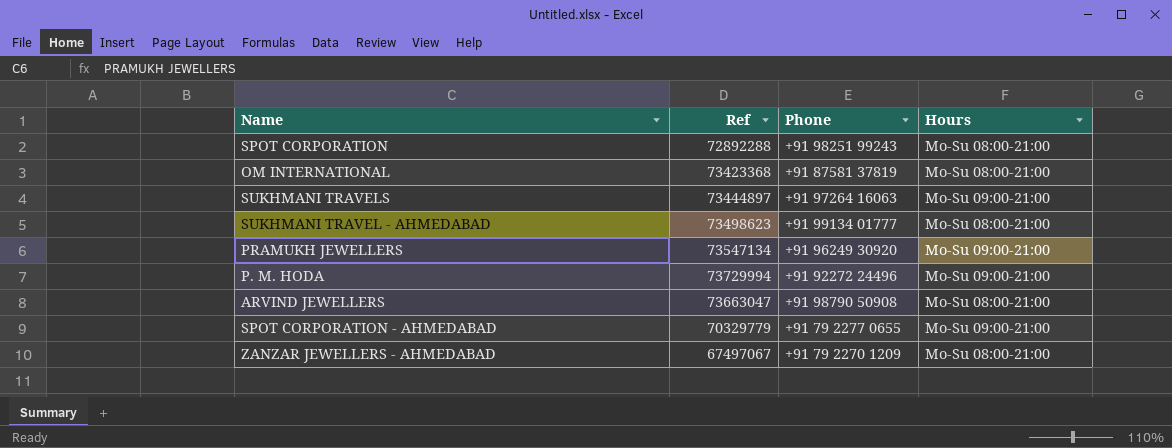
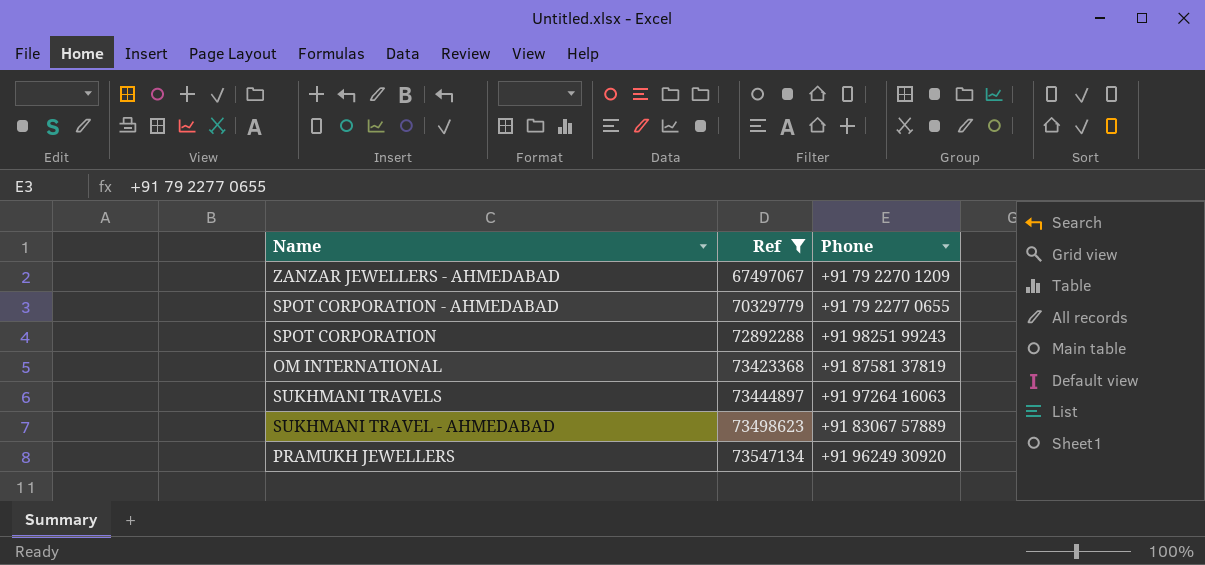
filter: none -> Ref <= 73547134
row order: none -> Ref ascending
column Hours | position: 4 -> none
SUKHMANI TRAVEL - AHMEDABAD | Phone: +91 99134 01777 -> +91 83067 57889

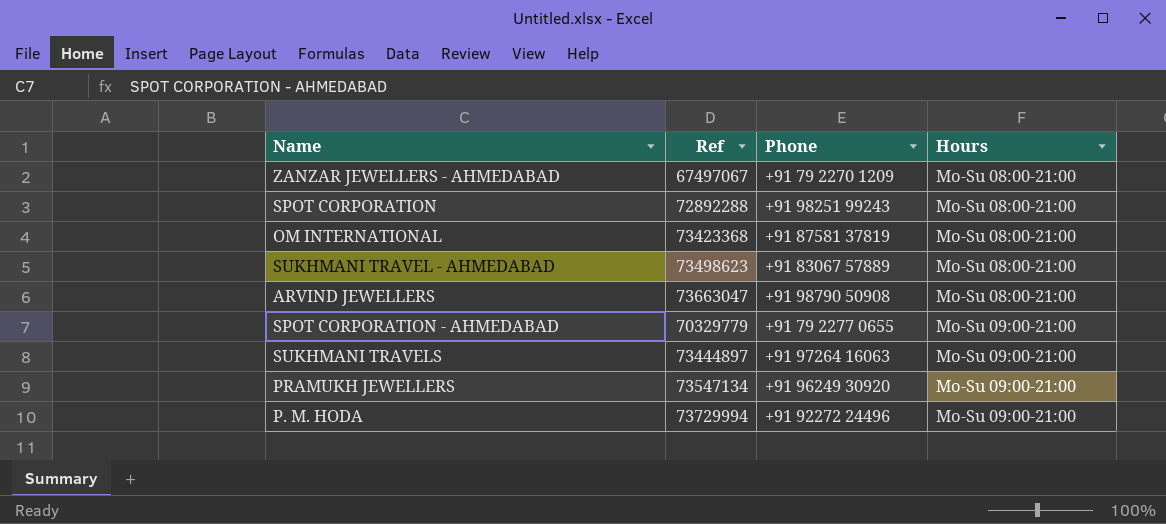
filter: Ref <= 73547134 -> none
row order: Ref ascending -> Hours ascending
column Hours | position: none -> 4

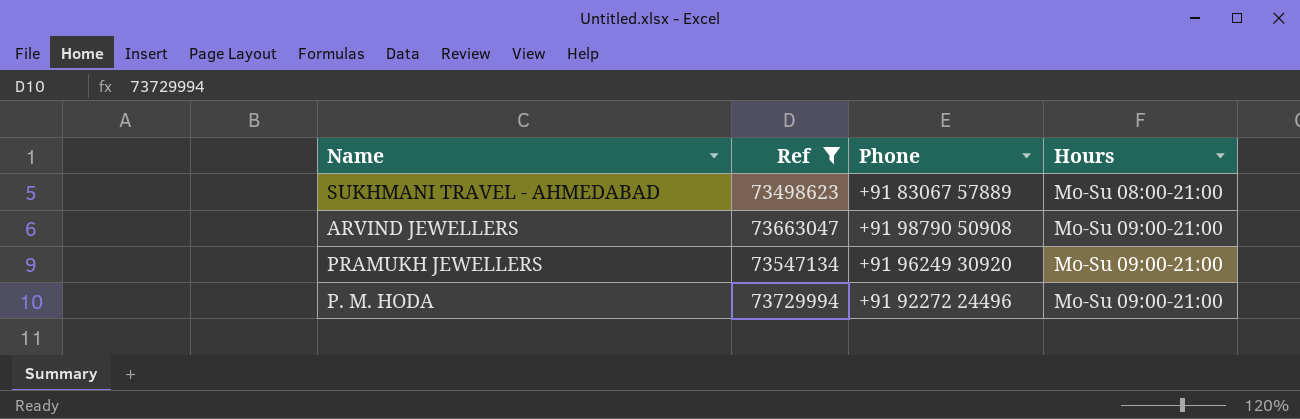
filter: none -> Ref >= 73498623
ARVIND JEWELLERS | Hours: Mo-Su 08:00-21:00 -> Mo-Su 09:00-21:00

